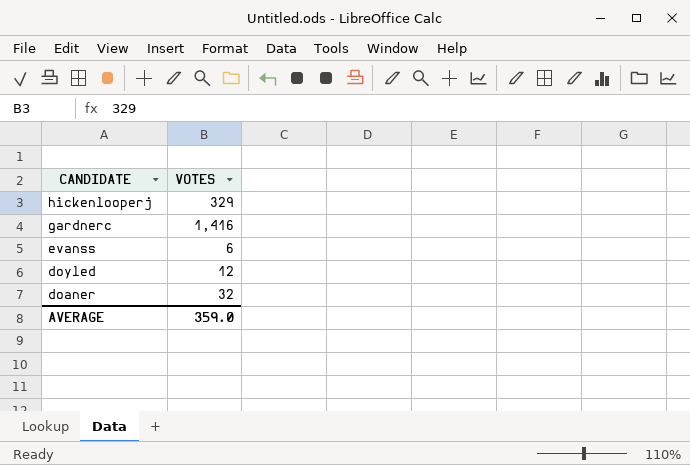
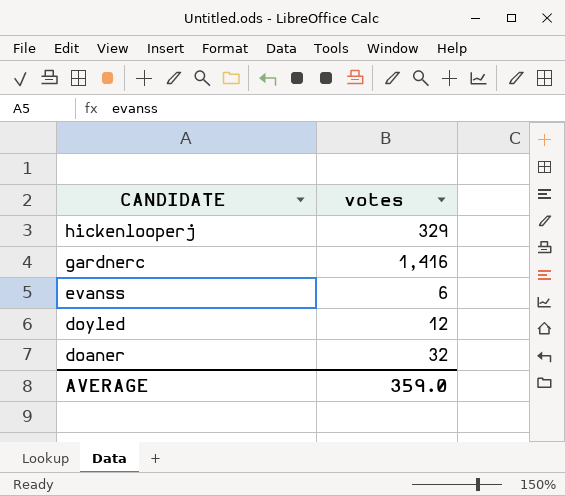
column name: VOTES -> votes

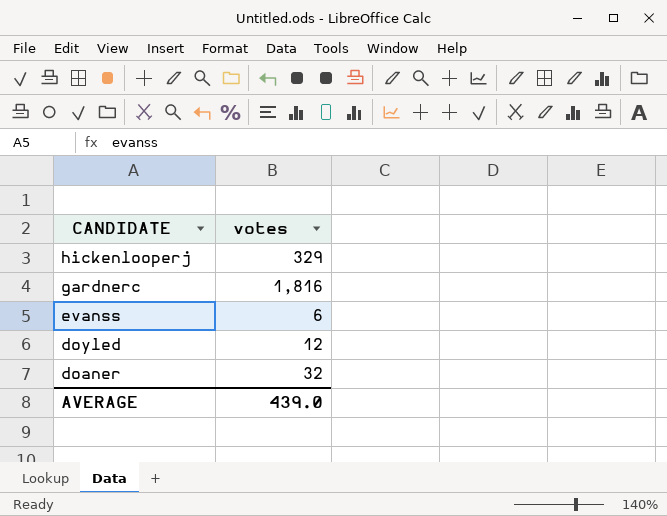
gardnerc | votes: 1,416 -> 1,816
AVERAGE | votes: 359.0 -> 439.0

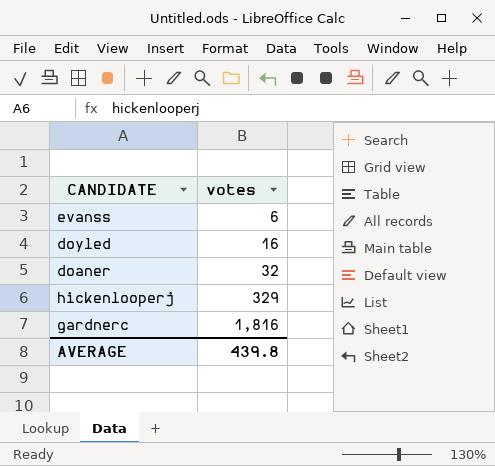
row order: CANDIDATE descending -> votes ascending
doyled | votes: 12 -> 16
AVERAGE | votes: 439.0 -> 439.8

